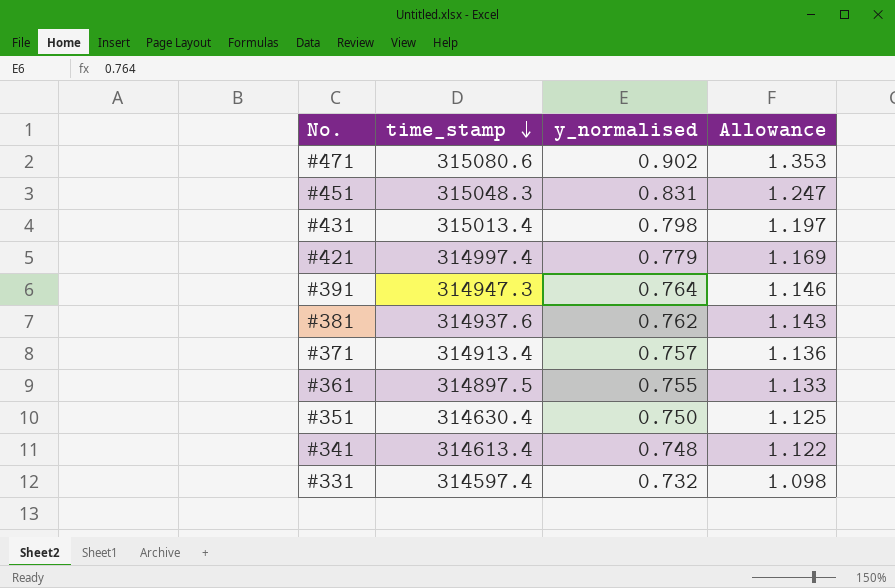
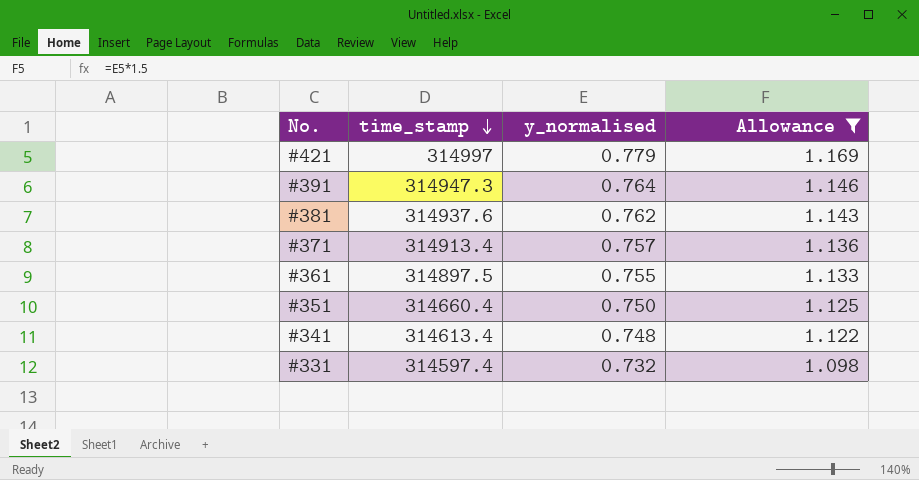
filter: none -> Allowance <= 1.169
#421 | time_stamp: 314997.4 -> 314997
#351 | time_stamp: 314630.4 -> 314660.4

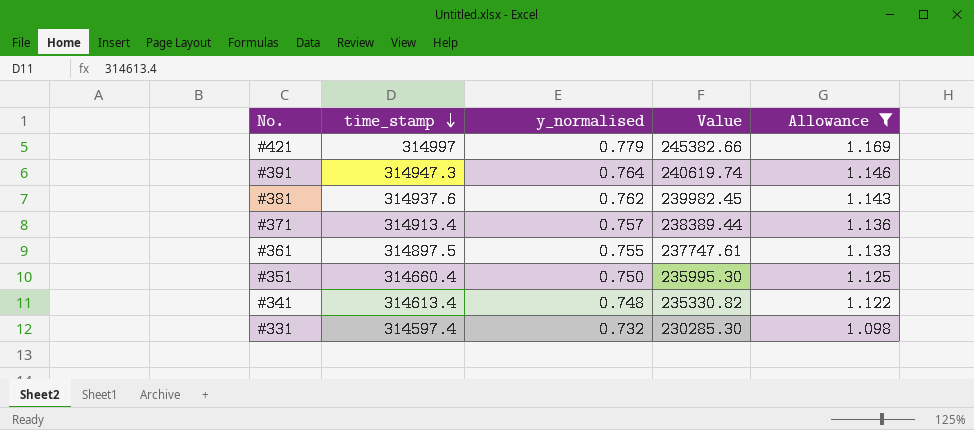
column Value | formula: none -> [time_stamp] * [y_normalised]

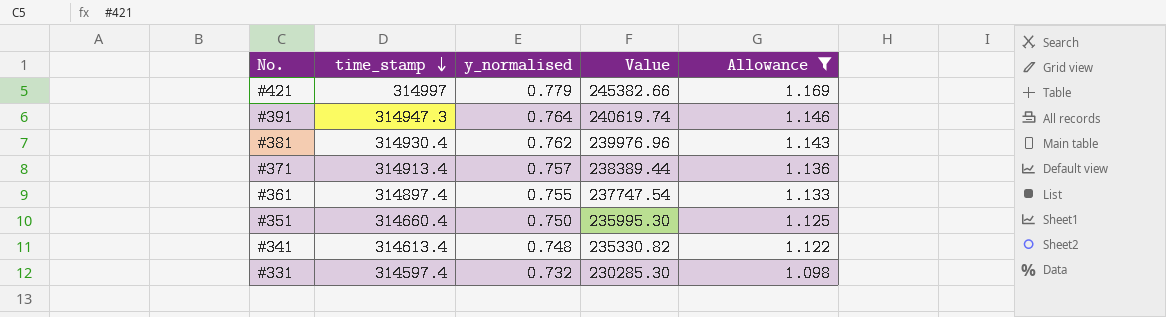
#381 | time_stamp: 314937.6 -> 314930.4
#381 | Value: 239982.45 -> 239976.96
#361 | time_stamp: 314897.5 -> 314897.4
#361 | Value: 237747.61 -> 237747.54

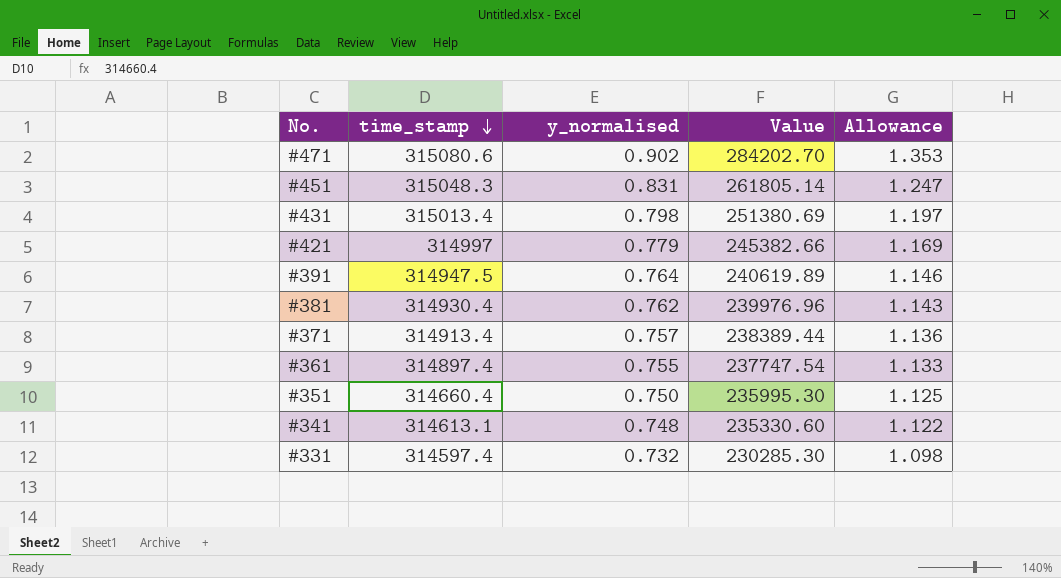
filter: Allowance <= 1.169 -> none
#391 | time_stamp: 314947.3 -> 314947.5
#391 | Value: 240619.74 -> 240619.89
#341 | time_stamp: 314613.4 -> 314613.1
#341 | Value: 235330.82 -> 235330.60

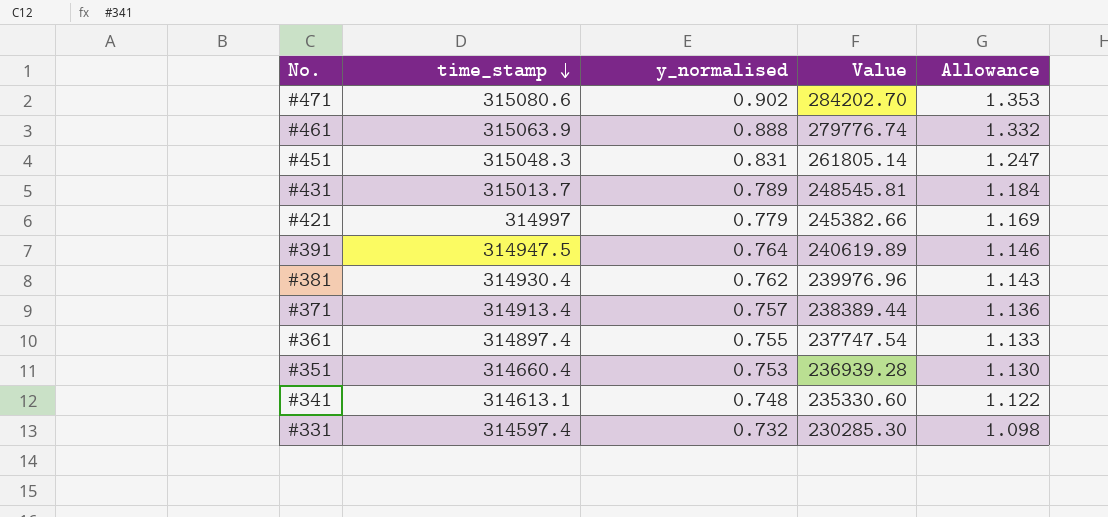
row #461: none -> 315063.9 | 0.888 | 279776.74 | 1.332
#431 | time_stamp: 315013.4 -> 315013.7
#431 | y_normalised: 0.798 -> 0.789
#431 | Value: 251380.69 -> 248545.81
#431 | Allowance: 1.197 -> 1.184
#351 | y_normalised: 0.750 -> 0.753
#351 | Value: 235995.30 -> 236939.28
#351 | Allowance: 1.125 -> 1.130

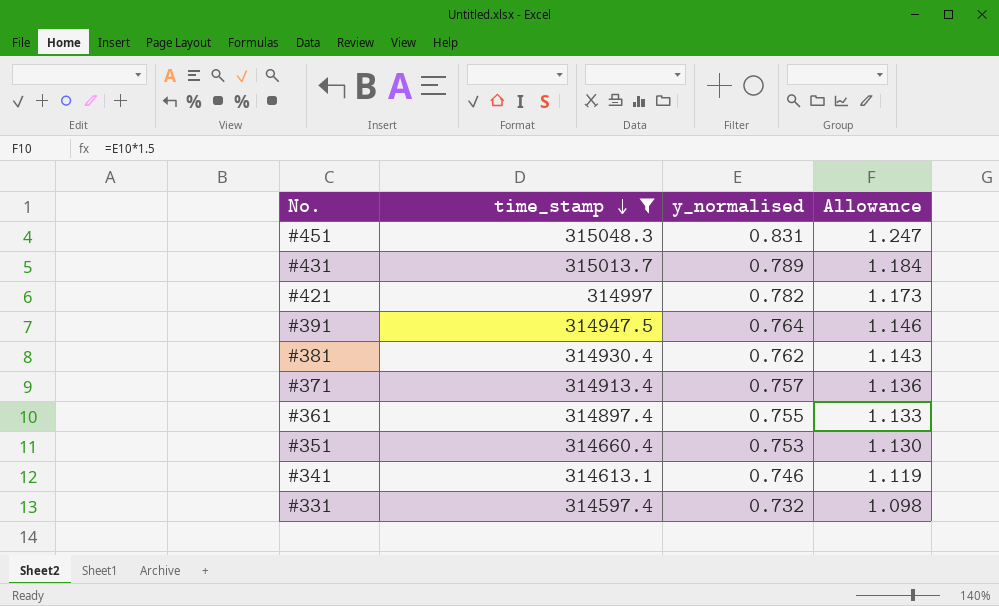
filter: none -> time_stamp <= 315048.3
column Value | formula: [time_stamp] * [y_normalised] -> none
#421 | y_normalised: 0.779 -> 0.782
#421 | Allowance: 1.169 -> 1.173
#341 | y_normalised: 0.748 -> 0.746
#341 | Allowance: 1.122 -> 1.119

